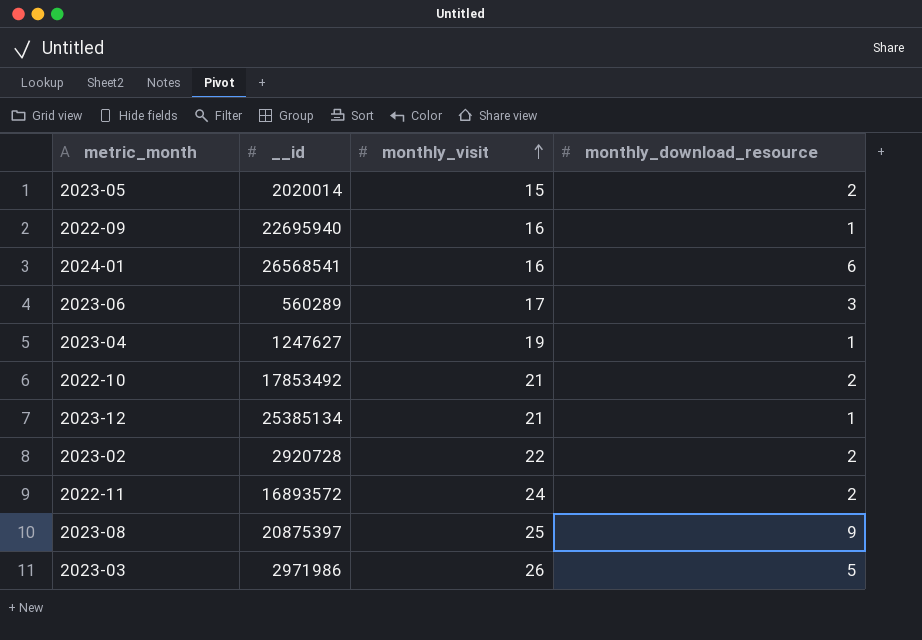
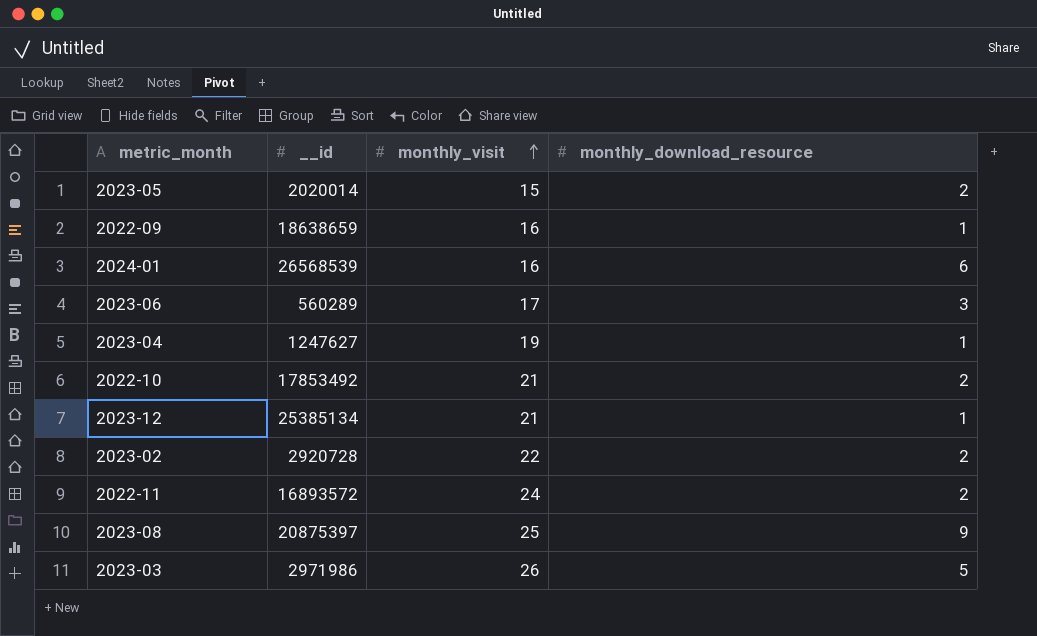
2022-09 | __id: 22695940 -> 18638659
2024-01 | __id: 26568541 -> 26568539

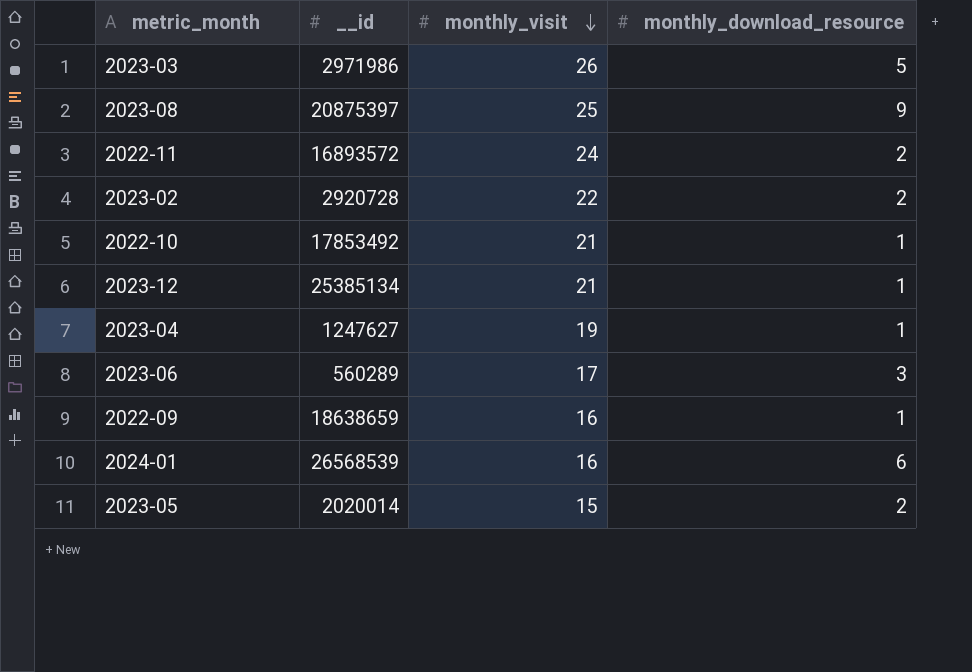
row order: monthly_visit ascending -> monthly_visit descending
2022-10 | monthly_download_resource: 2 -> 1

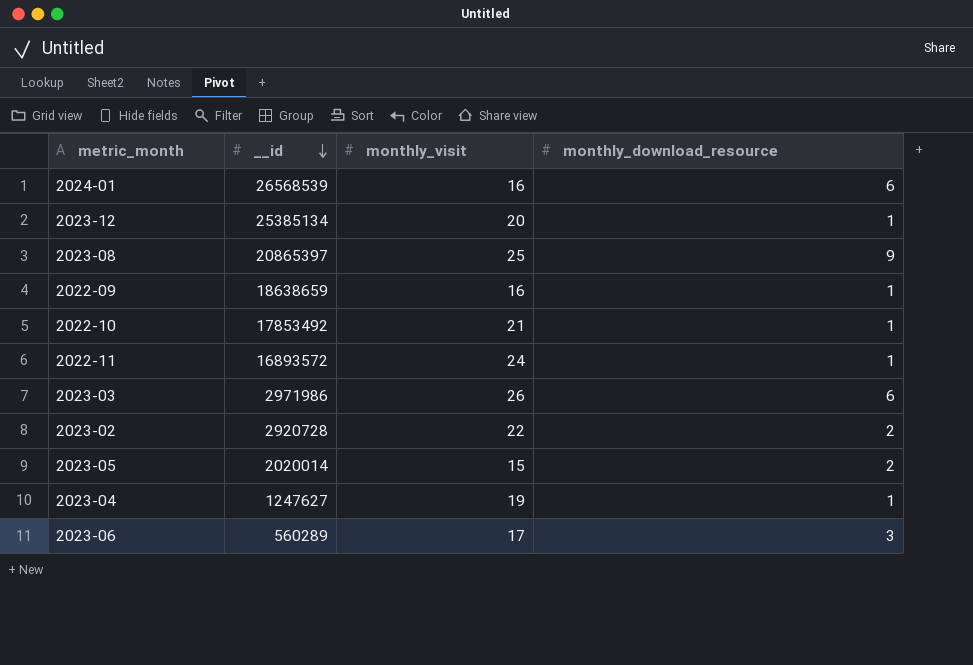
row order: monthly_visit descending -> __id descending
2023-12 | monthly_visit: 21 -> 20
2023-08 | __id: 20875397 -> 20865397
2022-11 | monthly_download_resource: 2 -> 1
2023-03 | monthly_download_resource: 5 -> 6

